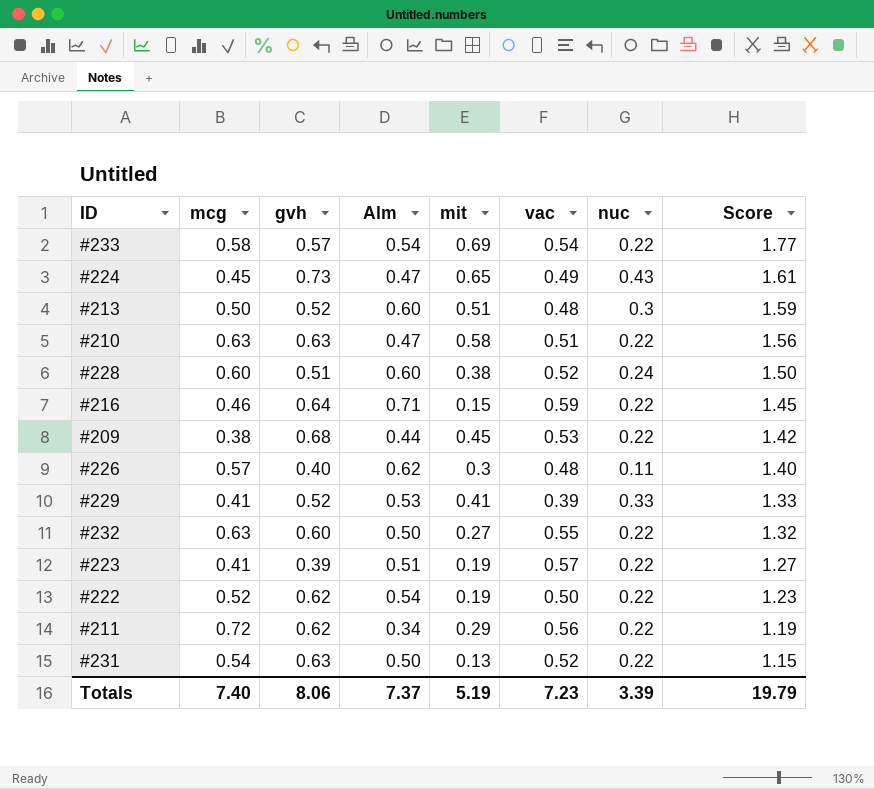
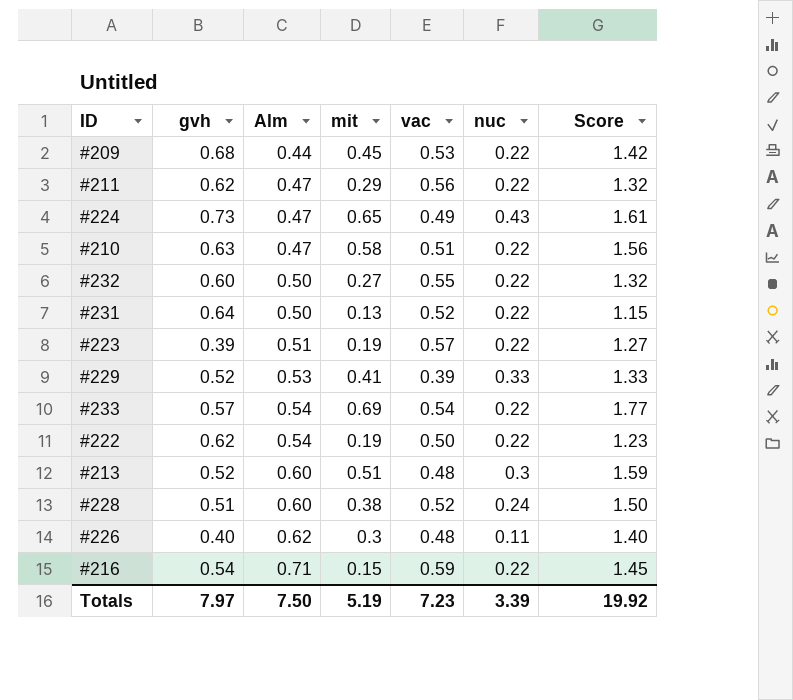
row order: Score descending -> Alm ascending
column mcg | position: 2 -> none
#211 | Alm: 0.34 -> 0.47
#211 | Score: 1.19 -> 1.32
#231 | gvh: 0.63 -> 0.64
#216 | gvh: 0.64 -> 0.54
Totals | gvh: 8.06 -> 7.97
Totals | Alm: 7.37 -> 7.50
Totals | Score: 19.79 -> 19.92

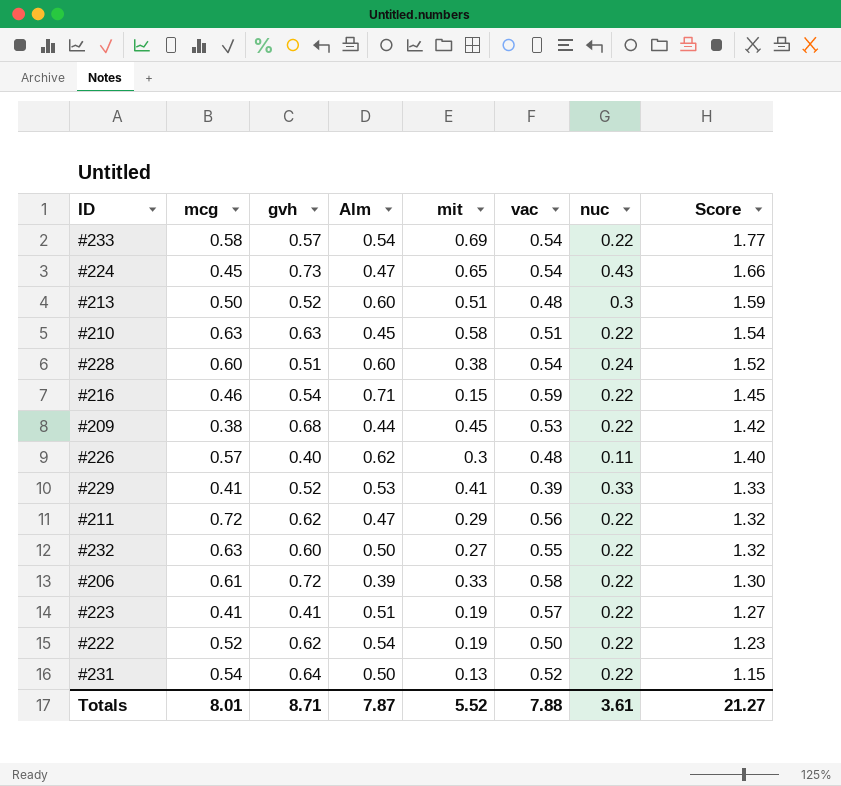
row order: Alm ascending -> Score descending
column mcg | position: none -> 2
#224 | vac: 0.49 -> 0.54
#224 | Score: 1.61 -> 1.66
#210 | Alm: 0.47 -> 0.45
#210 | Score: 1.56 -> 1.54
#228 | vac: 0.52 -> 0.54
#228 | Score: 1.50 -> 1.52
row #206: none -> 0.61 | 0.72 | 0.39 | 0.33 | 0.58 | 0.22 | 1.30
#223 | gvh: 0.39 -> 0.41
Totals | gvh: 7.97 -> 8.71
Totals | Alm: 7.50 -> 7.87
Totals | mit: 5.19 -> 5.52
Totals | vac: 7.23 -> 7.88
Totals | nuc: 3.39 -> 3.61
Totals | Score: 19.92 -> 21.27

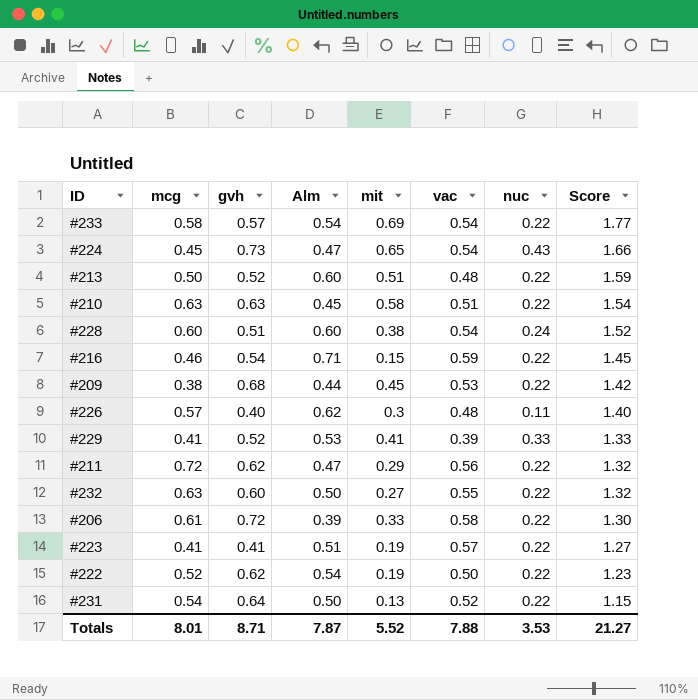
#213 | nuc: 0.3 -> 0.22
Totals | nuc: 3.61 -> 3.53

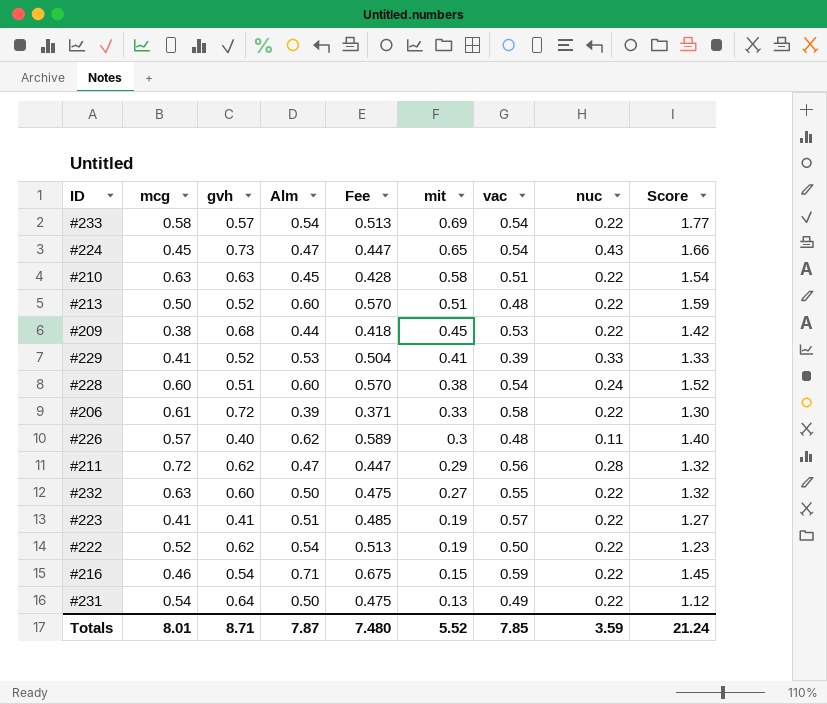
row order: Score descending -> mit descending
column Fee | formula: none -> [Alm] * 0.95
#211 | nuc: 0.22 -> 0.28
#231 | vac: 0.52 -> 0.49
#231 | Score: 1.15 -> 1.12
Totals | vac: 7.88 -> 7.85
Totals | nuc: 3.53 -> 3.59
Totals | Score: 21.27 -> 21.24

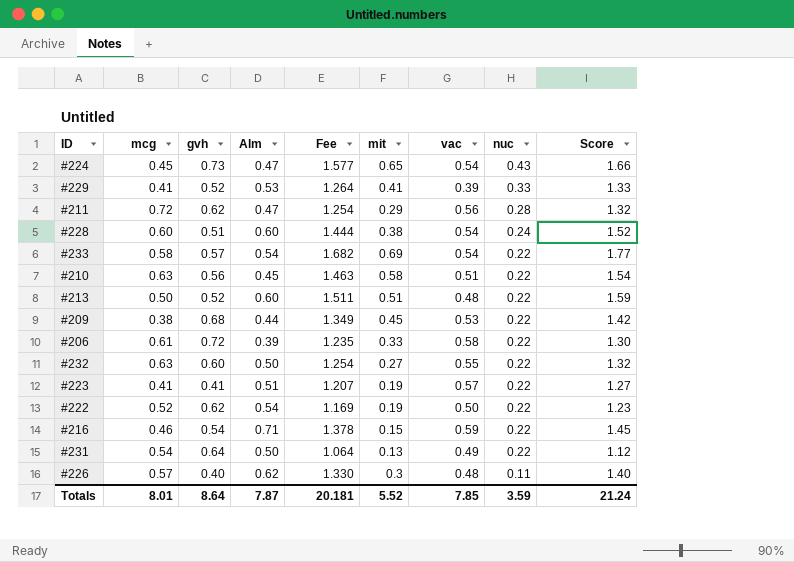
row order: mit descending -> nuc descending
column Fee | formula: [Alm] * 0.95 -> [Score] * 0.95
#210 | gvh: 0.63 -> 0.56
Totals | gvh: 8.71 -> 8.64
Totals | Fee: 7.480 -> 20.181

